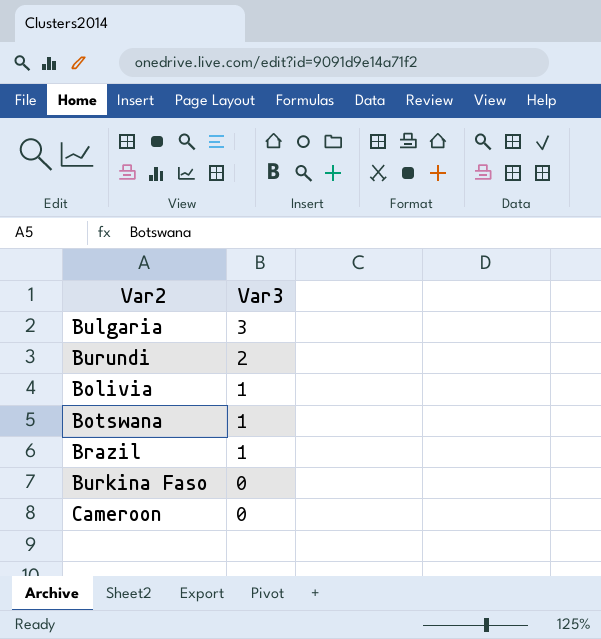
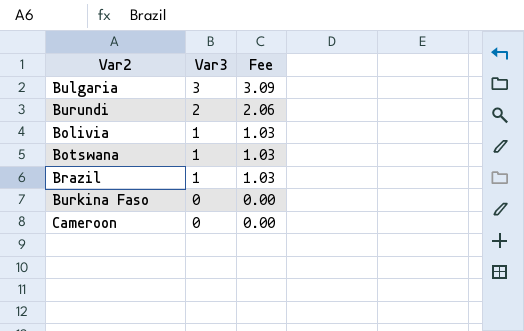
column Fee | formula: none -> [Var3] * 1.03

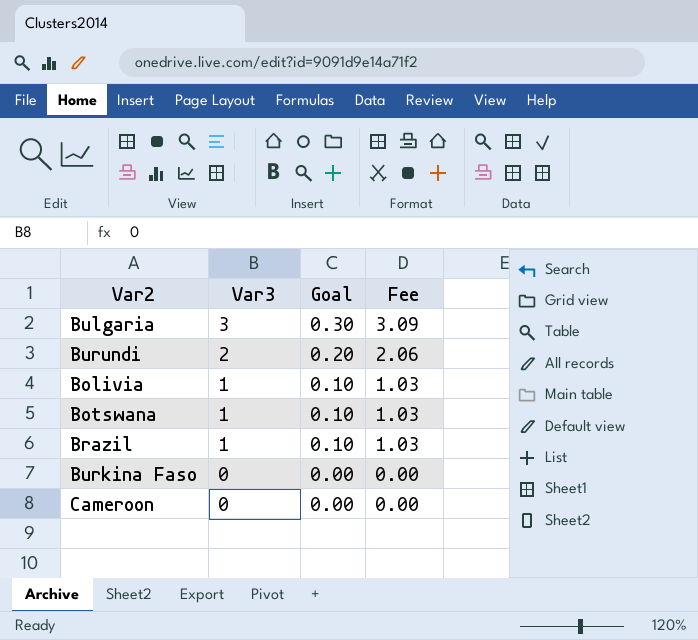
column Goal | formula: none -> [Var3] * 0.1

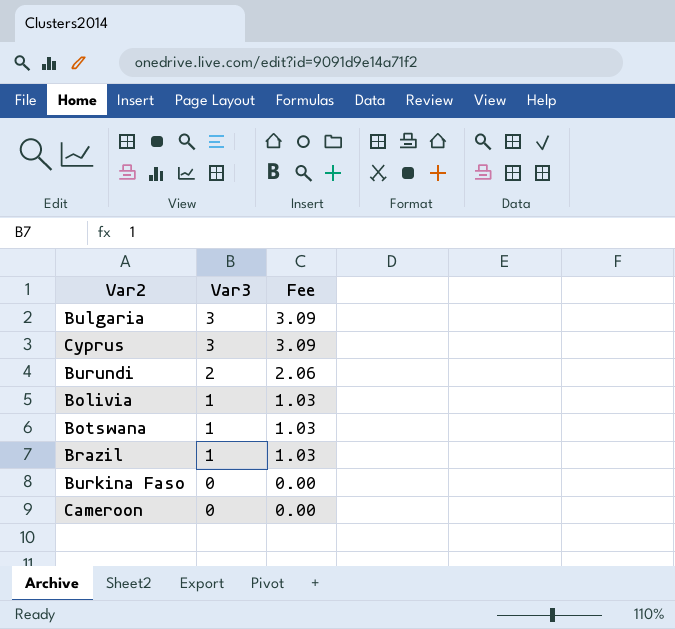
column Goal | formula: [Var3] * 0.1 -> none
row Cyprus: none -> 3 | 3.09

